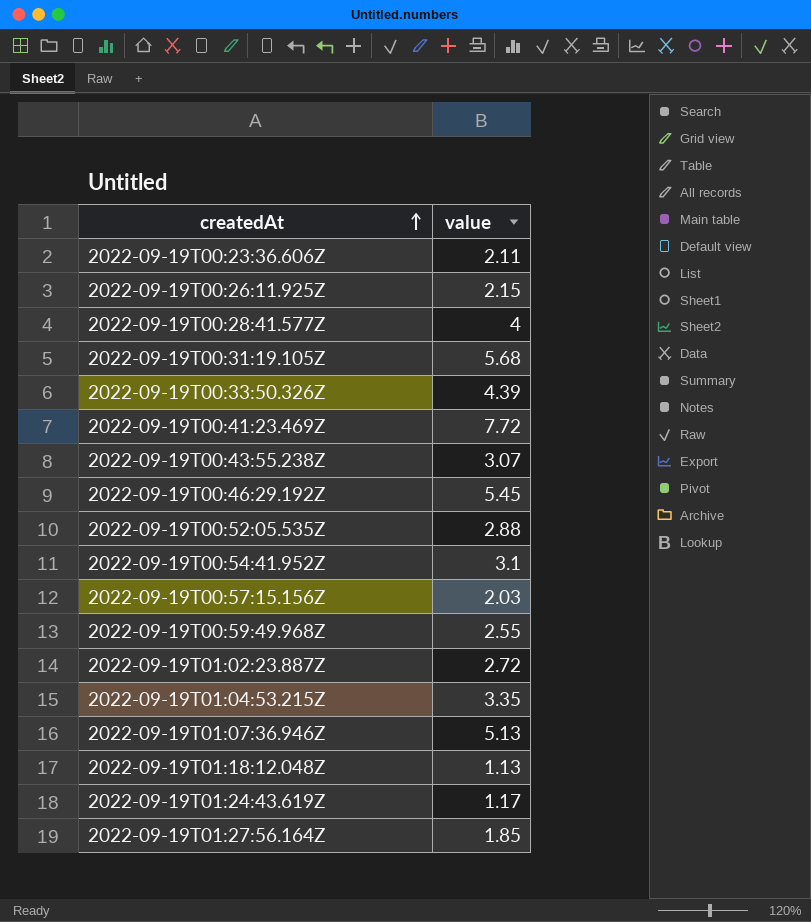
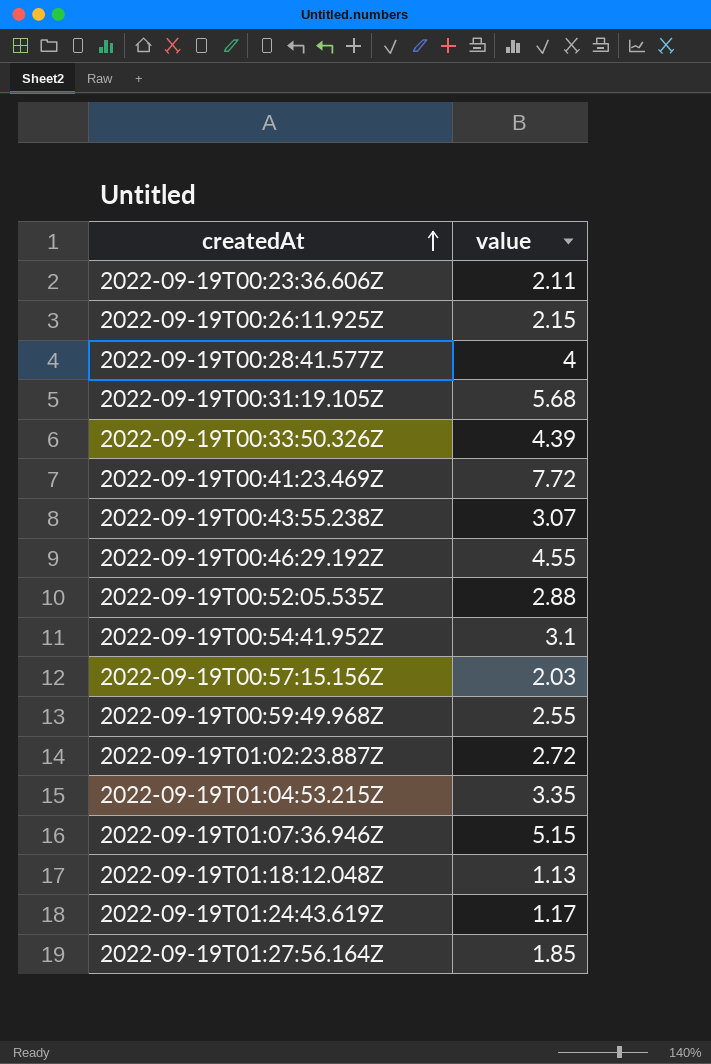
2022-09-19T00:46:29.192Z | value: 5.45 -> 4.55
2022-09-19T01:07:36.946Z | value: 5.13 -> 5.15

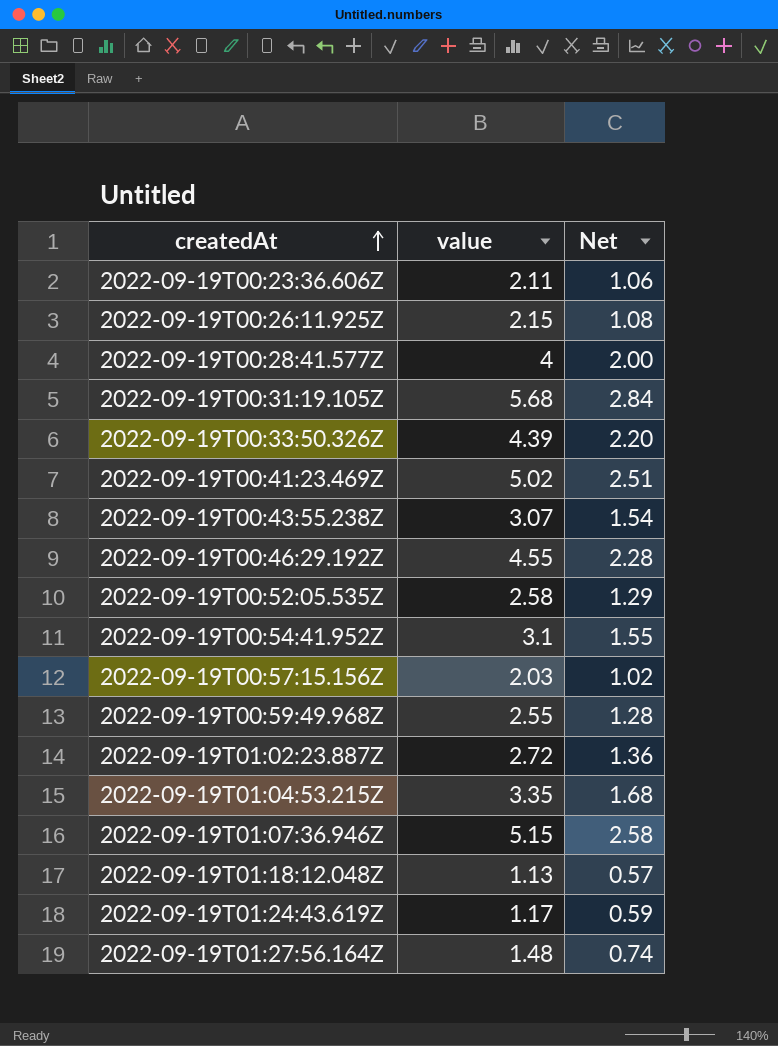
column Net | formula: none -> [value] * 0.5
2022-09-19T00:41:23.469Z | value: 7.72 -> 5.02
2022-09-19T00:52:05.535Z | value: 2.88 -> 2.58
2022-09-19T01:27:56.164Z | value: 1.85 -> 1.48

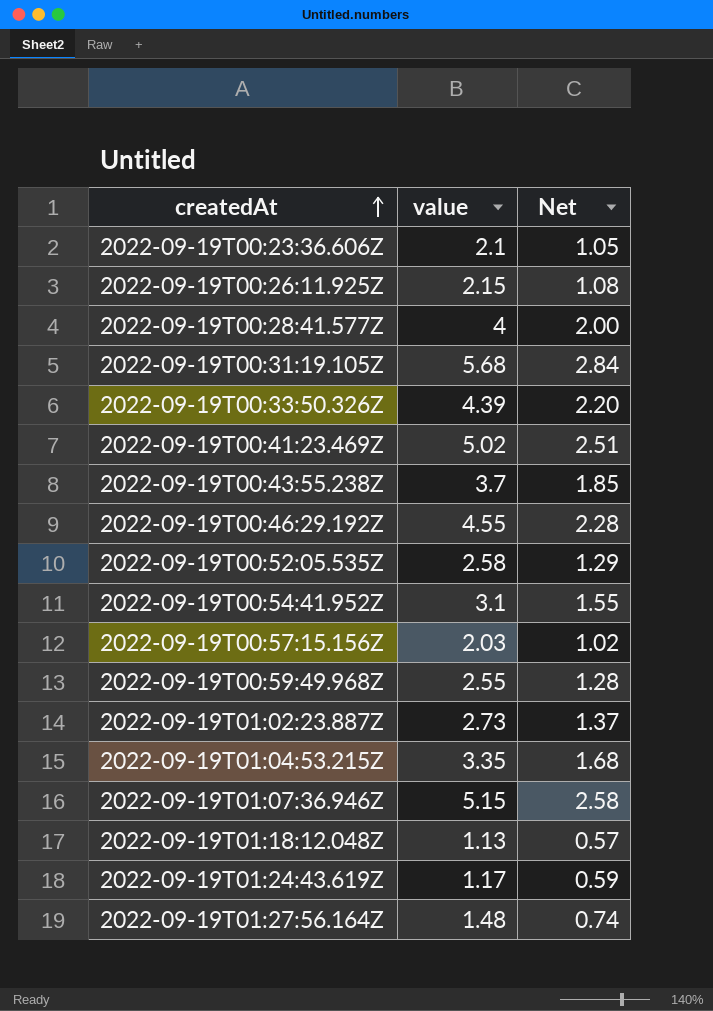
2022-09-19T00:23:36.606Z | value: 2.11 -> 2.1
2022-09-19T00:23:36.606Z | Net: 1.06 -> 1.05
2022-09-19T00:43:55.238Z | value: 3.07 -> 3.7
2022-09-19T00:43:55.238Z | Net: 1.54 -> 1.85
2022-09-19T01:02:23.887Z | value: 2.72 -> 2.73
2022-09-19T01:02:23.887Z | Net: 1.36 -> 1.37

